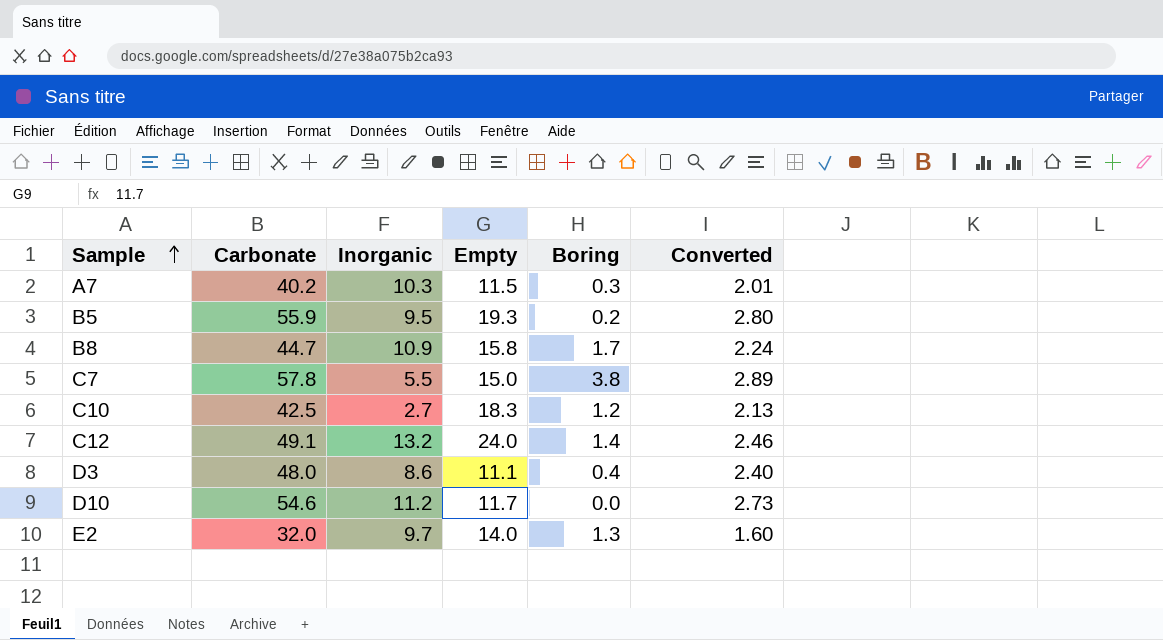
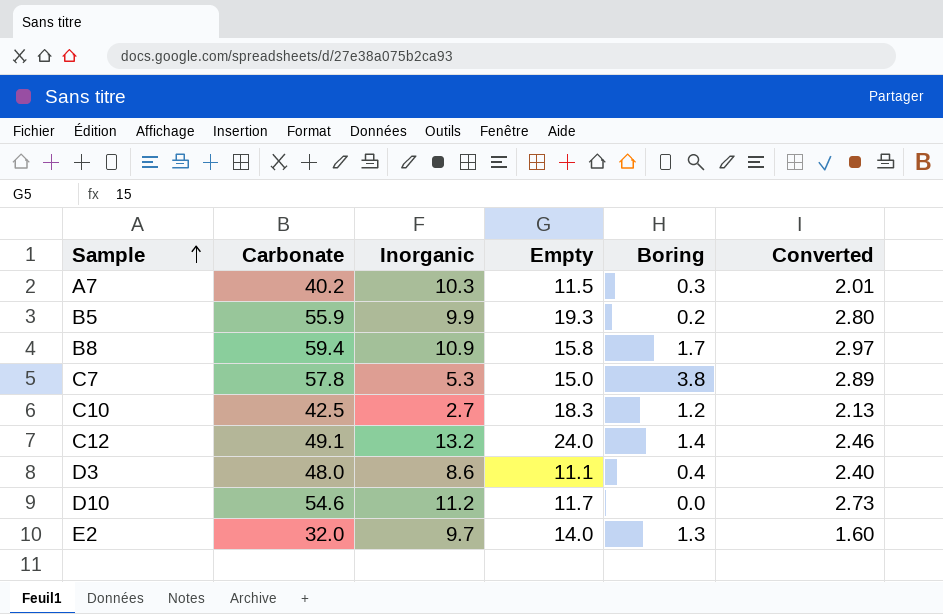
B5 | Inorganic: 9.5 -> 9.9
B8 | Carbonate: 44.7 -> 59.4
B8 | Converted: 2.24 -> 2.97
C7 | Inorganic: 5.5 -> 5.3

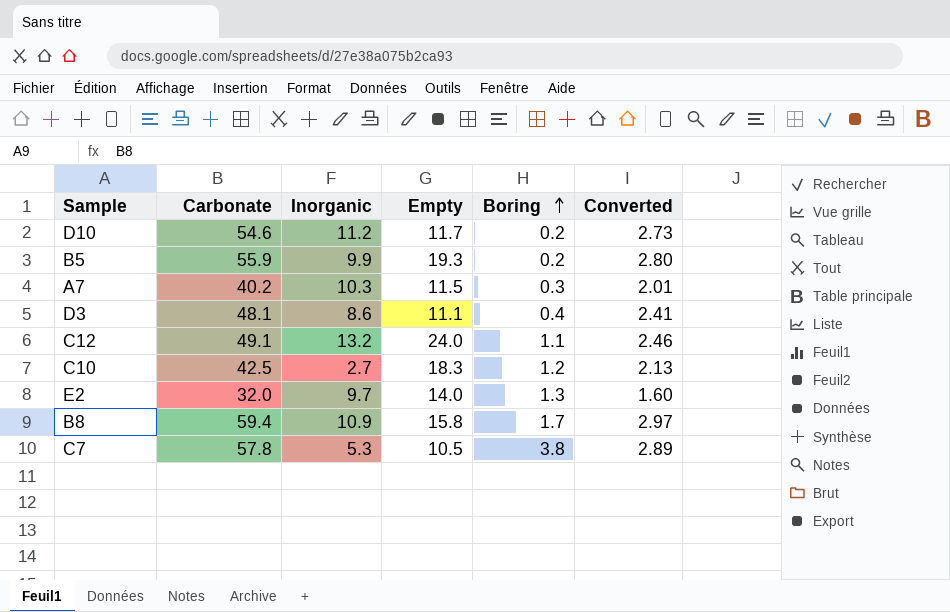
row order: Sample ascending -> Boring ascending
D10 | Boring: 0.0 -> 0.2
D3 | Carbonate: 48.0 -> 48.1
D3 | Converted: 2.40 -> 2.41
C12 | Boring: 1.4 -> 1.1
C7 | Empty: 15.0 -> 10.5

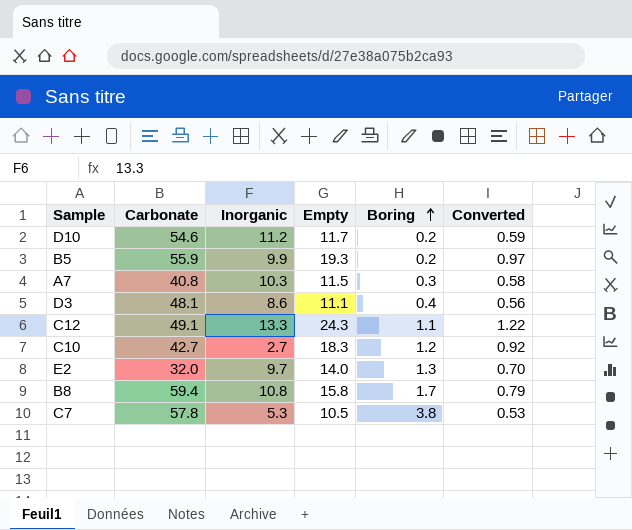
column Converted | formula: [Carbonate] * 0.05 -> [Empty] * 0.05
A7 | Carbonate: 40.2 -> 40.8
C12 | Inorganic: 13.2 -> 13.3
C12 | Empty: 24.0 -> 24.3
C10 | Carbonate: 42.5 -> 42.7
B8 | Inorganic: 10.9 -> 10.8

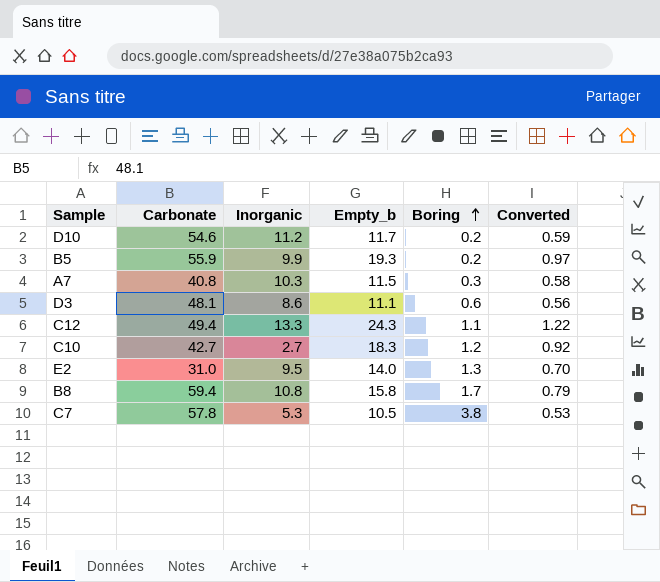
column name: Empty -> Empty_b
D3 | Boring: 0.4 -> 0.6
C12 | Carbonate: 49.1 -> 49.4
E2 | Carbonate: 32.0 -> 31.0
E2 | Inorganic: 9.7 -> 9.5

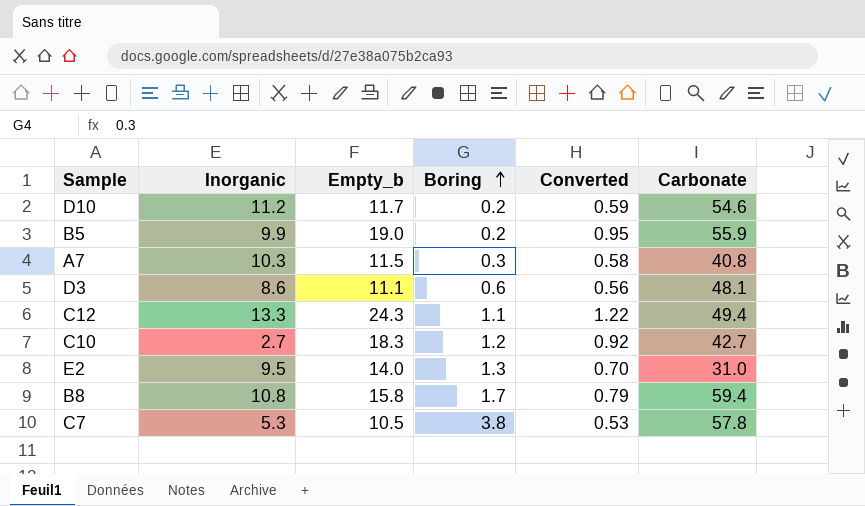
column Carbonate | position: 2 -> 6
B5 | Empty_b: 19.3 -> 19.0
B5 | Converted: 0.97 -> 0.95

